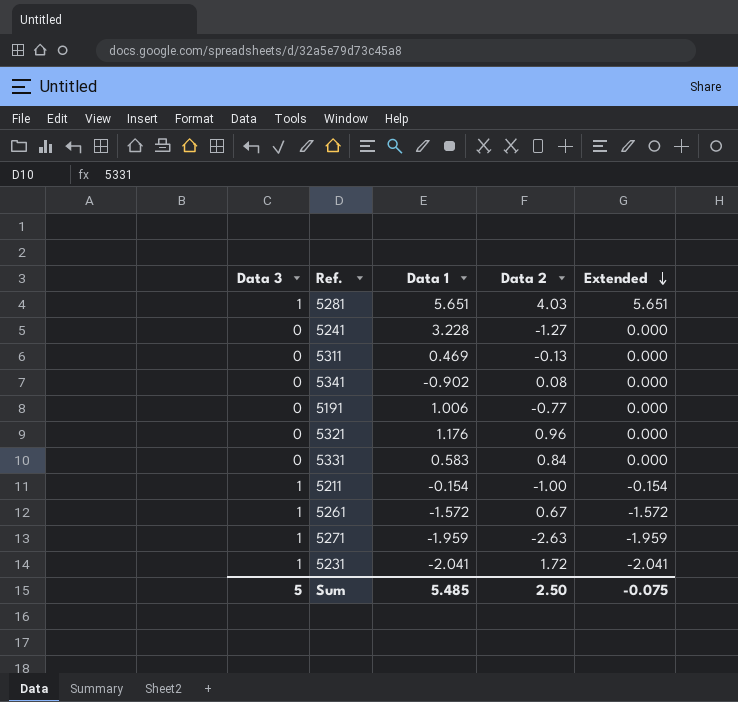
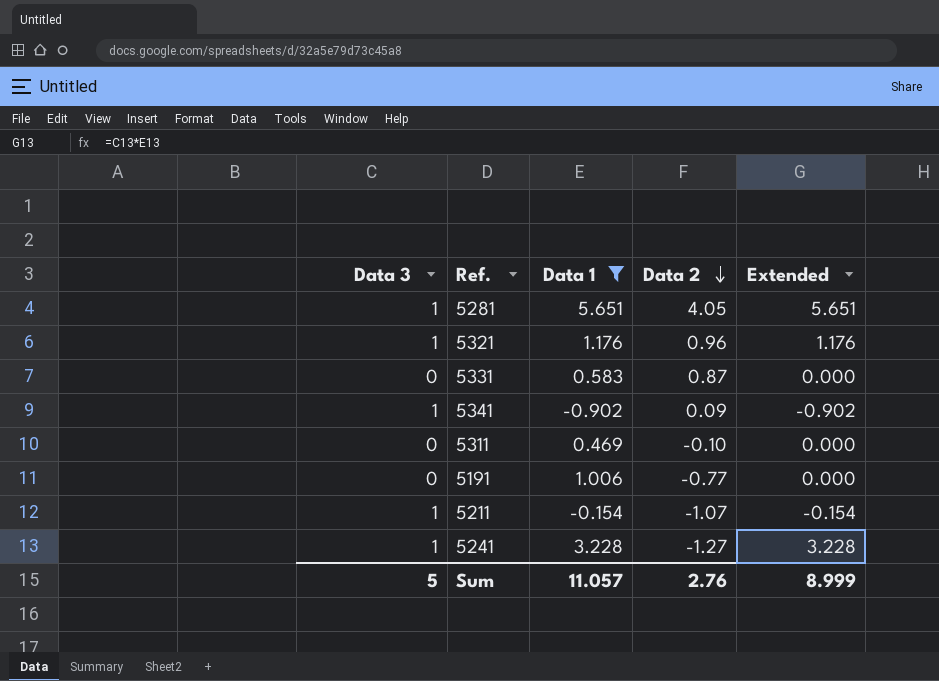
filter: none -> Data 1 >= -0.902
row order: Extended descending -> Data 2 descending
5281 | Data 2: 4.03 -> 4.05
5321 | Data 3: 0 -> 1
5321 | Extended: 0.000 -> 1.176
5331 | Data 2: 0.84 -> 0.87
5341 | Data 3: 0 -> 1
5341 | Data 2: 0.08 -> 0.09
5341 | Extended: 0.000 -> -0.902
5311 | Data 2: -0.13 -> -0.10
5211 | Data 2: -1.00 -> -1.07
5241 | Data 3: 0 -> 1
5241 | Extended: 0.000 -> 3.228
Sum | Data 1: 5.485 -> 11.057
Sum | Data 2: 2.50 -> 2.76
Sum | Extended: -0.075 -> 8.999

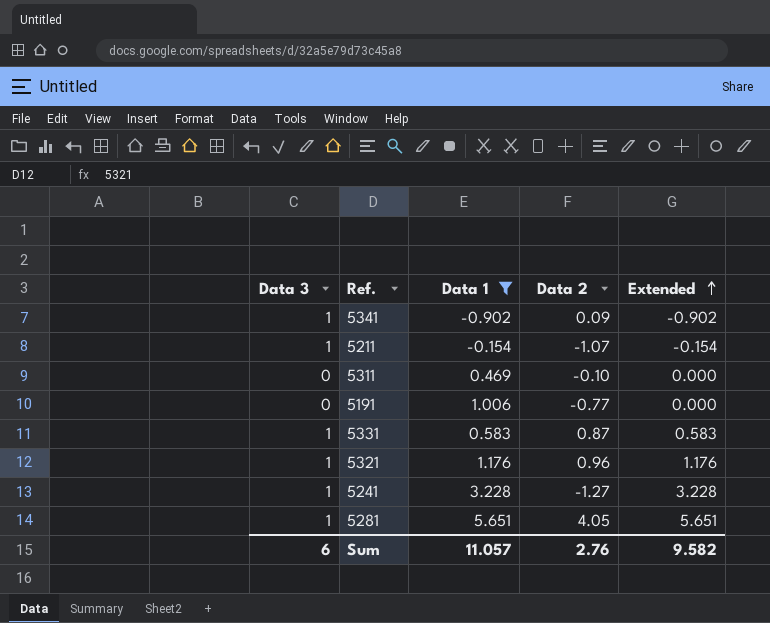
row order: Data 2 descending -> Extended ascending
5331 | Data 3: 0 -> 1
5331 | Extended: 0.000 -> 0.583
Sum | Data 3: 5 -> 6
Sum | Extended: 8.999 -> 9.582

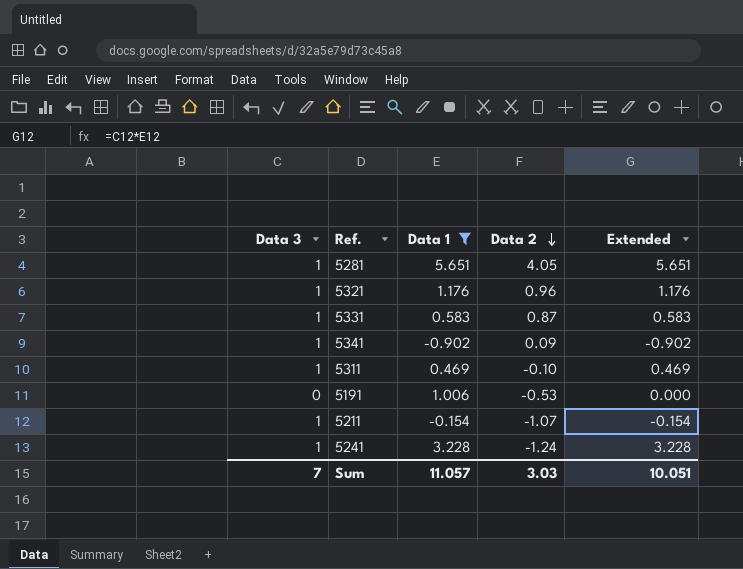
row order: Extended ascending -> Data 2 descending
5311 | Data 3: 0 -> 1
5311 | Extended: 0.000 -> 0.469
5191 | Data 2: -0.77 -> -0.53
5241 | Data 2: -1.27 -> -1.24
Sum | Data 3: 6 -> 7
Sum | Data 2: 2.76 -> 3.03
Sum | Extended: 9.582 -> 10.051

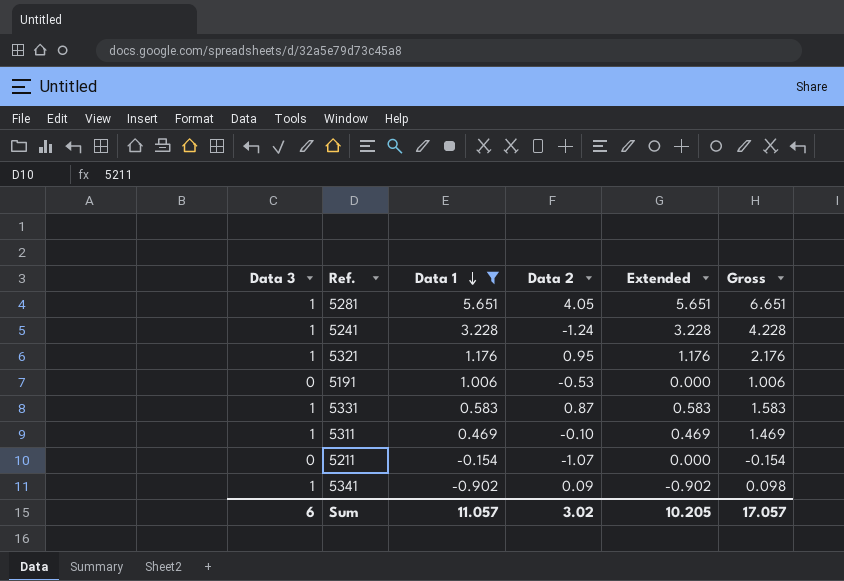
row order: Data 2 descending -> Data 1 descending
column Gross | formula: none -> [Data 3] + [Data 1]
5321 | Data 2: 0.96 -> 0.95
5211 | Data 3: 1 -> 0
5211 | Extended: -0.154 -> 0.000
Sum | Data 3: 7 -> 6
Sum | Data 2: 3.03 -> 3.02
Sum | Extended: 10.051 -> 10.205

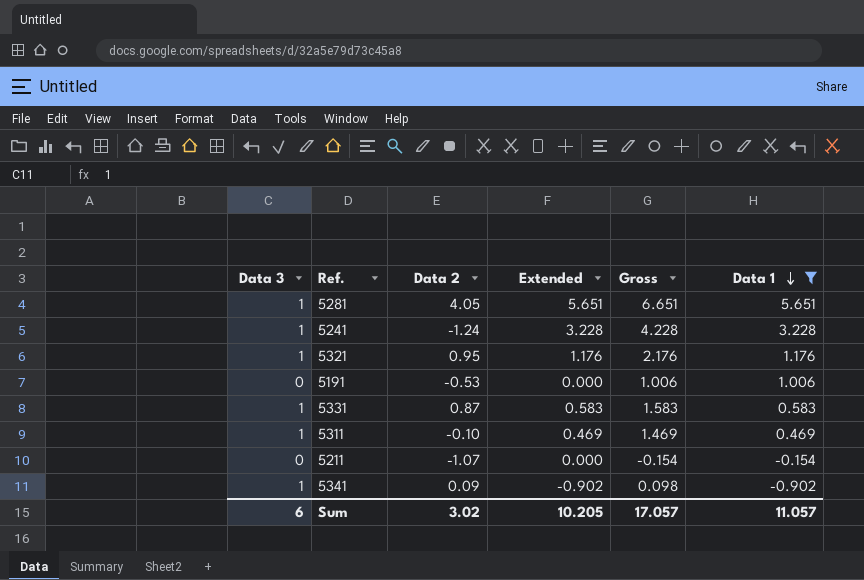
column Data 1 | position: 3 -> 6

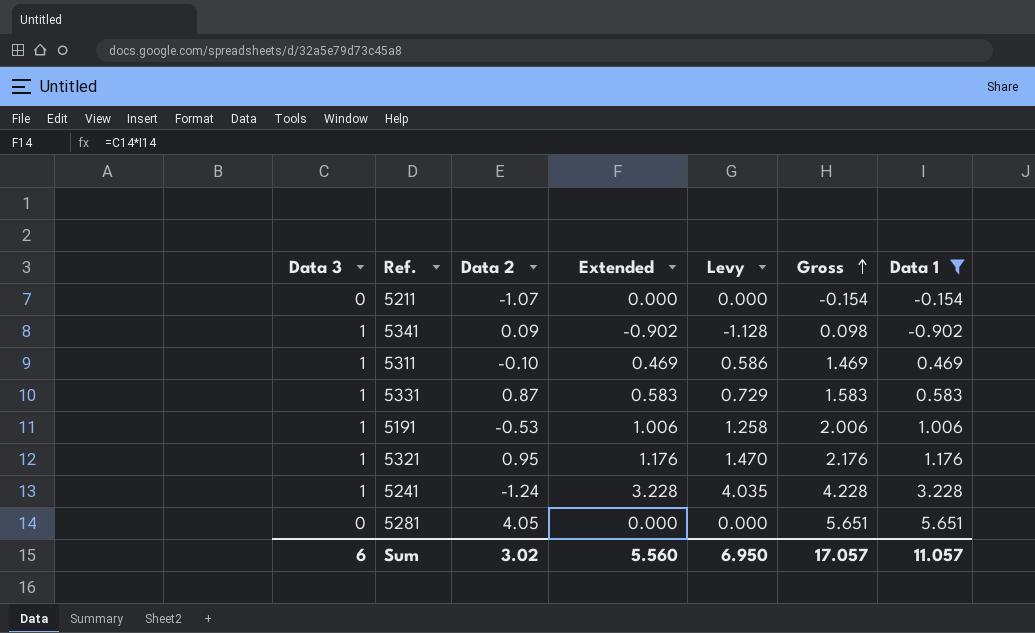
row order: Data 1 descending -> Gross ascending
column Levy | formula: none -> [Extended] * 1.25
5191 | Data 3: 0 -> 1
5191 | Extended: 0.000 -> 1.006
5191 | Gross: 1.006 -> 2.006
5281 | Data 3: 1 -> 0
5281 | Extended: 5.651 -> 0.000
5281 | Gross: 6.651 -> 5.651
Sum | Extended: 10.205 -> 5.560

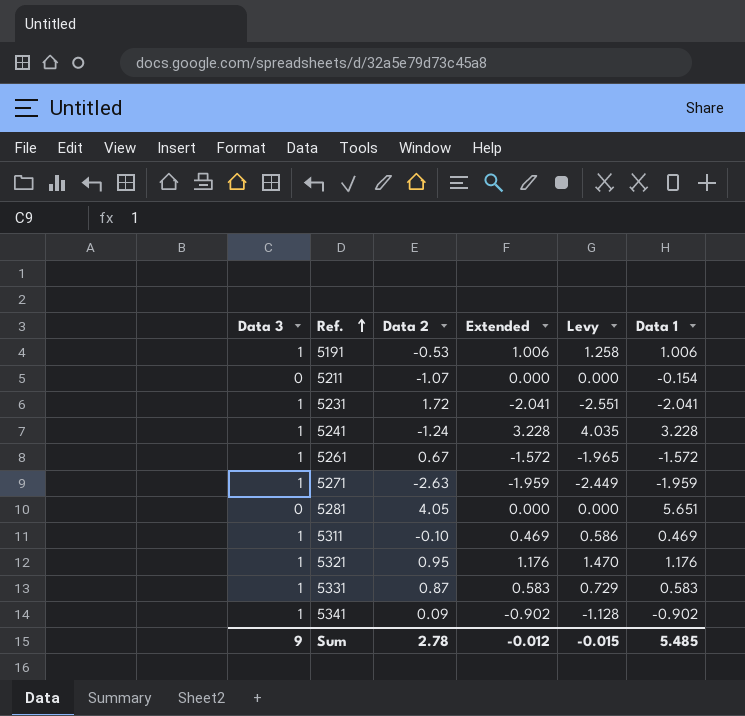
filter: Data 1 >= -0.902 -> none
row order: Gross ascending -> Ref. ascending
column Gross | formula: [Data 3] + [Data 1] -> none
Sum | Data 3: 6 -> 9
Sum | Data 2: 3.02 -> 2.78
Sum | Extended: 5.560 -> -0.012
Sum | Levy: 6.950 -> -0.015
Sum | Data 1: 11.057 -> 5.485

